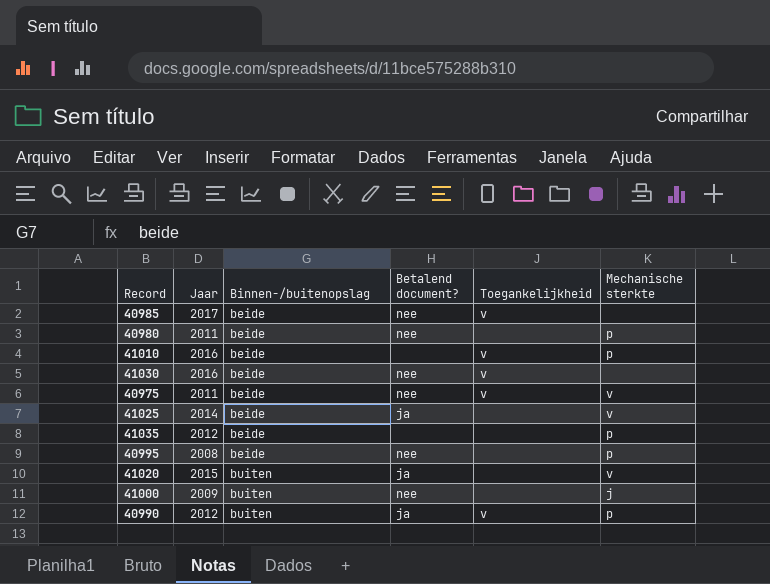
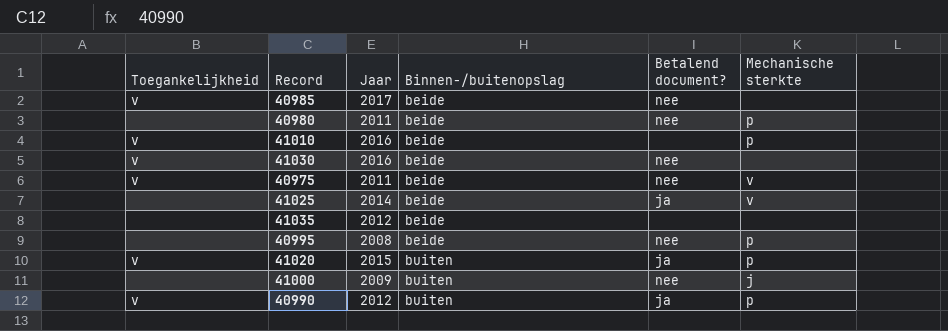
column Toegankelijkheid | position: 5 -> 1
41035 | Mechanische sterkte: p -> none
41020 | Toegankelijkheid: none -> v
41020 | Mechanische sterkte: v -> p

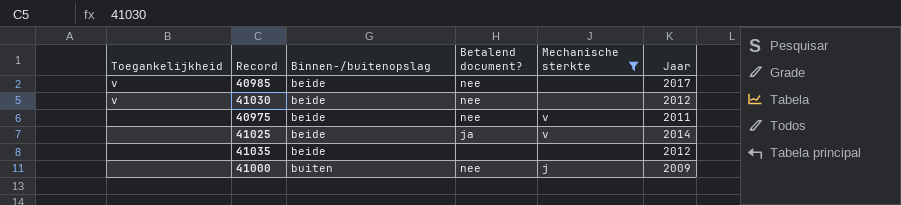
filter: none -> Mechanische sterkte != p
column Jaar | position: 3 -> 6
41030 | Jaar: 2016 -> 2012
40975 | Toegankelijkheid: v -> none

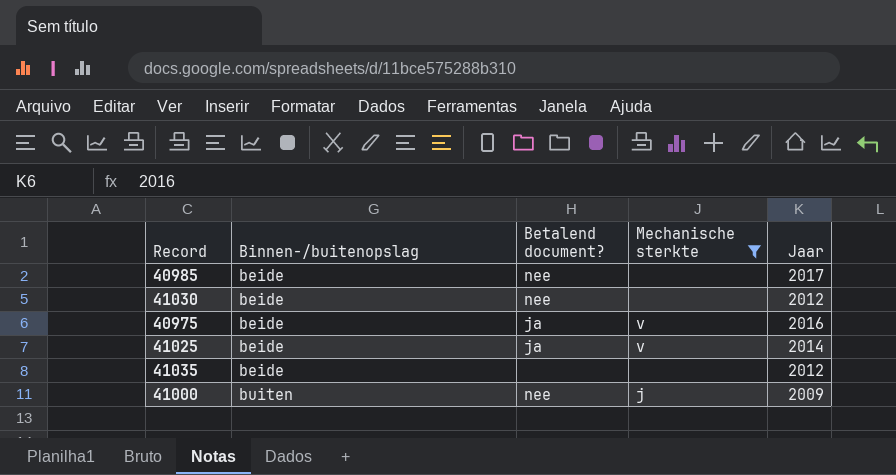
column Toegankelijkheid | position: 1 -> none
40975 | Betalend document?: nee -> ja
40975 | Jaar: 2011 -> 2016

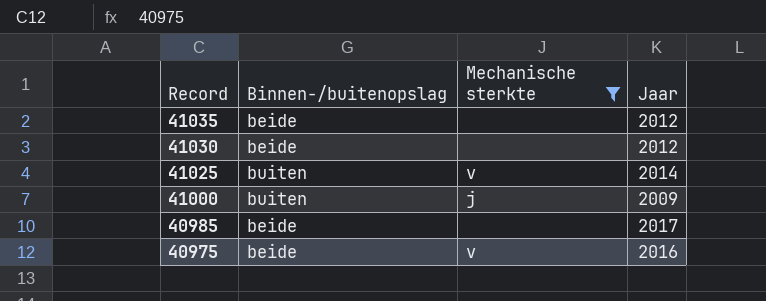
row order: Binnen-/buitenopslag ascending -> Record descending
column Betalend document? | position: 3 -> none
41025 | Binnen-/buitenopslag: beide -> buiten

